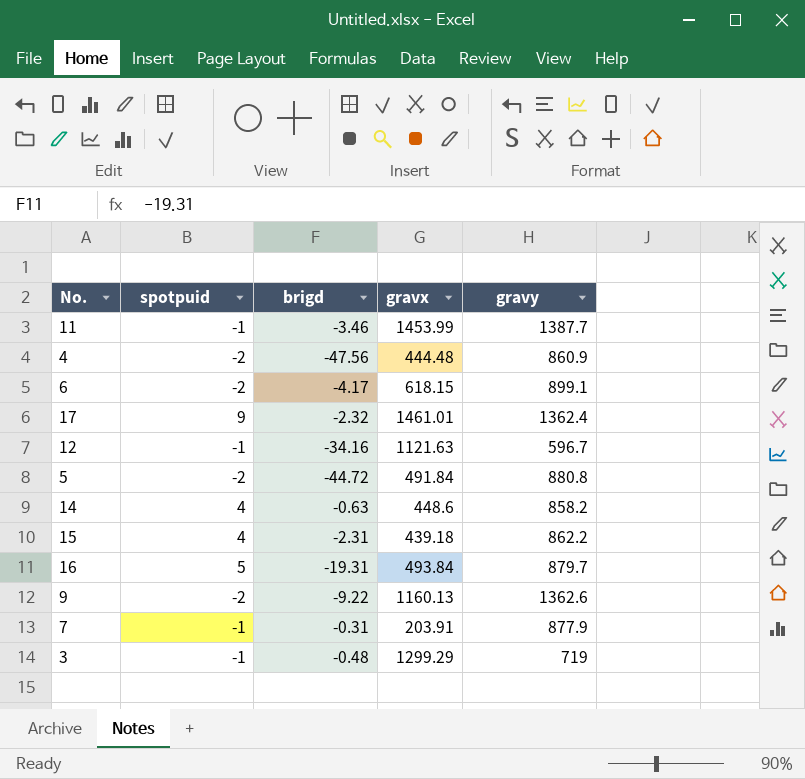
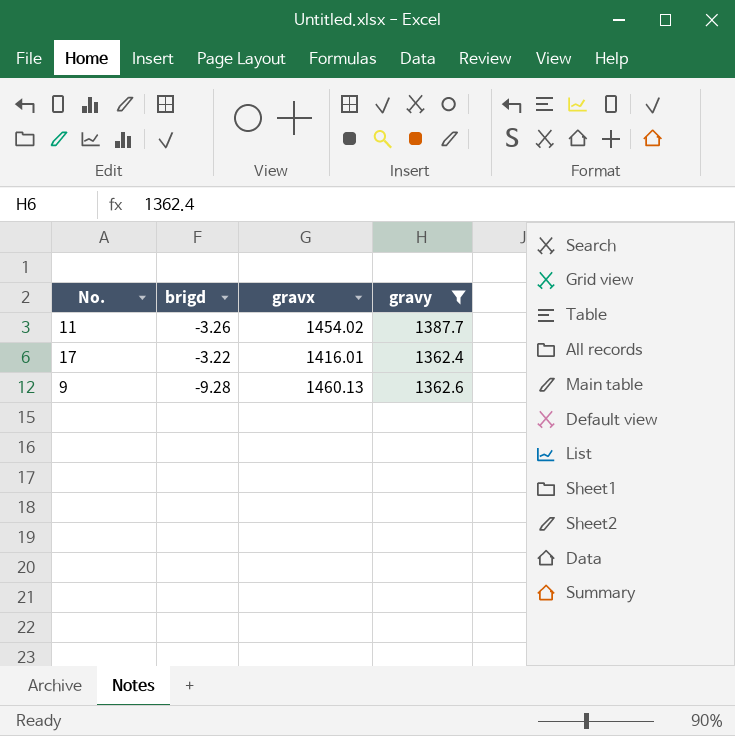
filter: none -> gravy >= 1362.4
column spotpuid | position: 2 -> none
11 | brigd: -3.46 -> -3.26
11 | gravx: 1453.99 -> 1454.02
17 | brigd: -2.32 -> -3.22
17 | gravx: 1461.01 -> 1416.01
9 | brigd: -9.22 -> -9.28
9 | gravx: 1160.13 -> 1460.13

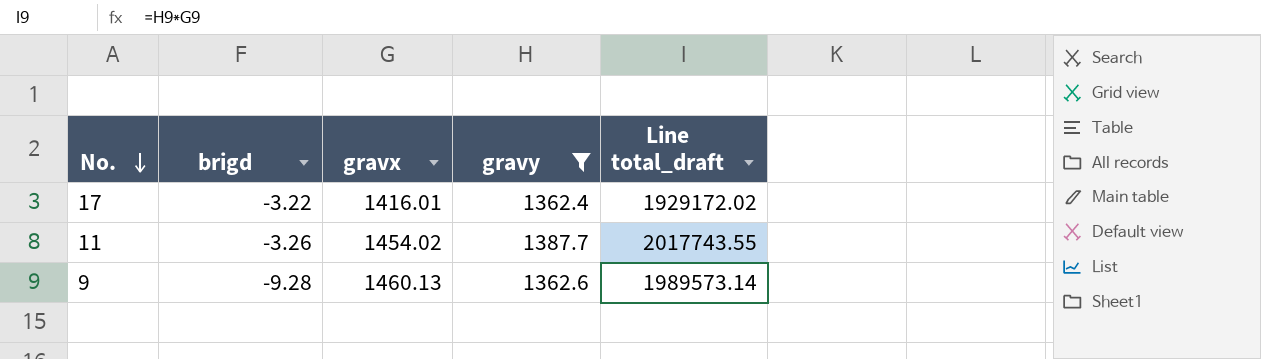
row order: none -> No. descending
column Line total_draft | formula: none -> [gravx] * [gravy]

